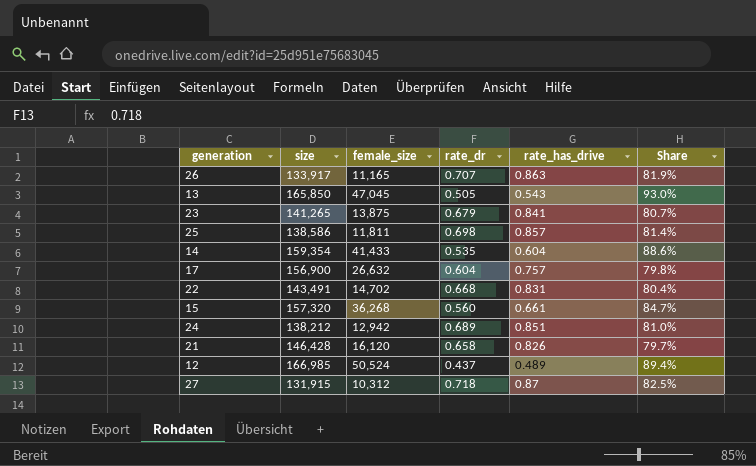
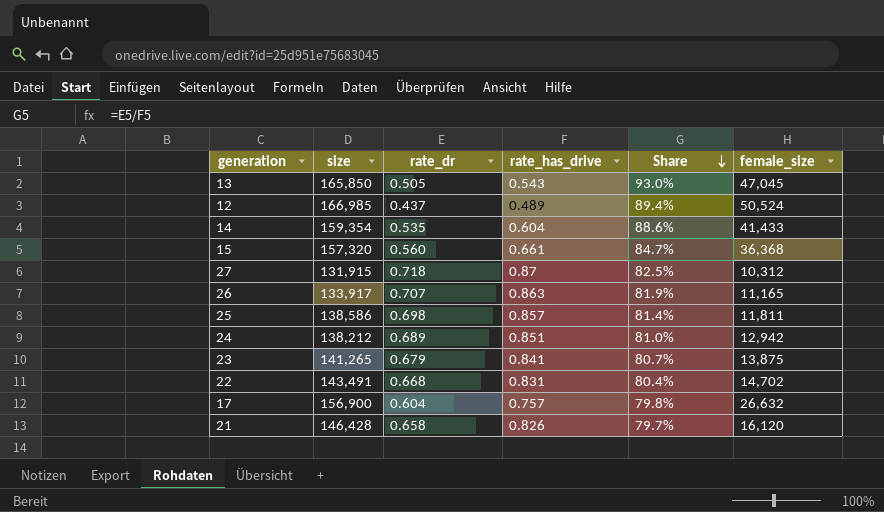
row order: none -> Share descending
column female_size | position: 3 -> 6
15 | female_size: 36,268 -> 36,368

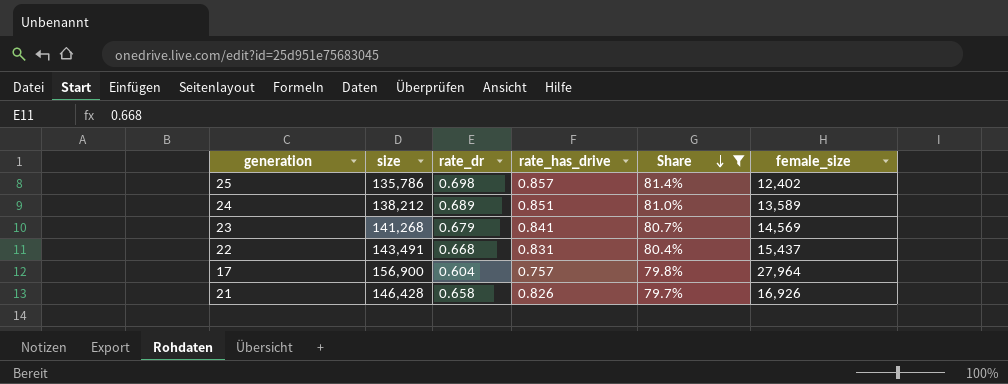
filter: none -> Share <= 81.4%
25 | size: 138,586 -> 135,786
25 | female_size: 11,811 -> 12,402
24 | female_size: 12,942 -> 13,589
23 | size: 141,265 -> 141,268
23 | female_size: 13,875 -> 14,569
22 | female_size: 14,702 -> 15,437
17 | female_size: 26,632 -> 27,964
21 | female_size: 16,120 -> 16,926

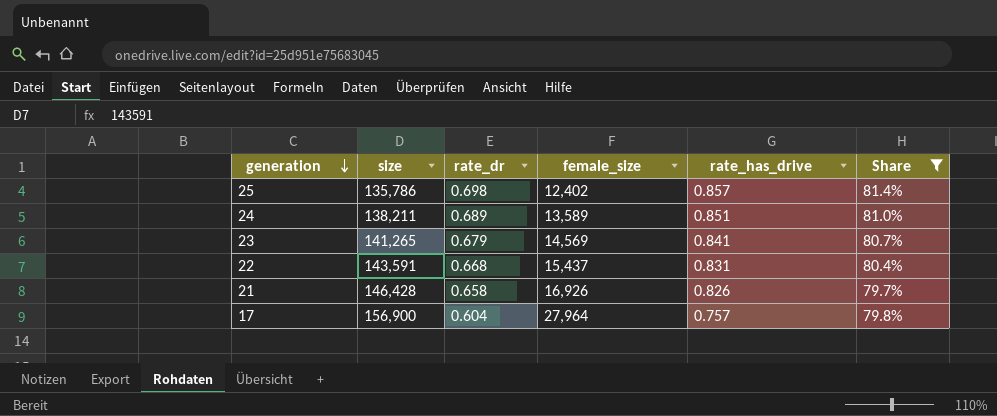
row order: Share descending -> generation descending
column female_size | position: 6 -> 4
24 | size: 138,212 -> 138,211
23 | size: 141,268 -> 141,265
22 | size: 143,491 -> 143,591

